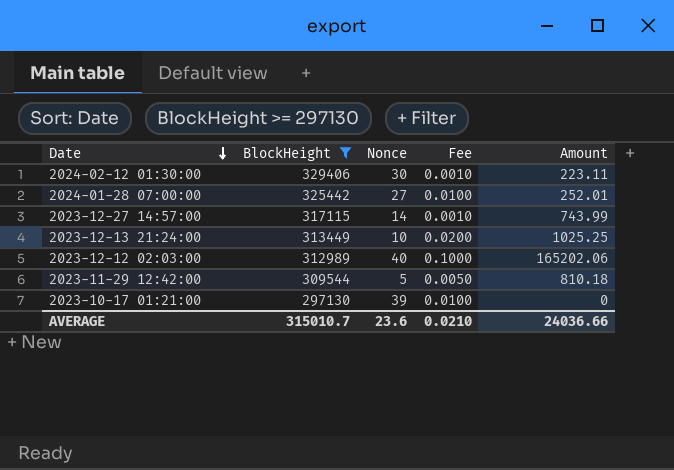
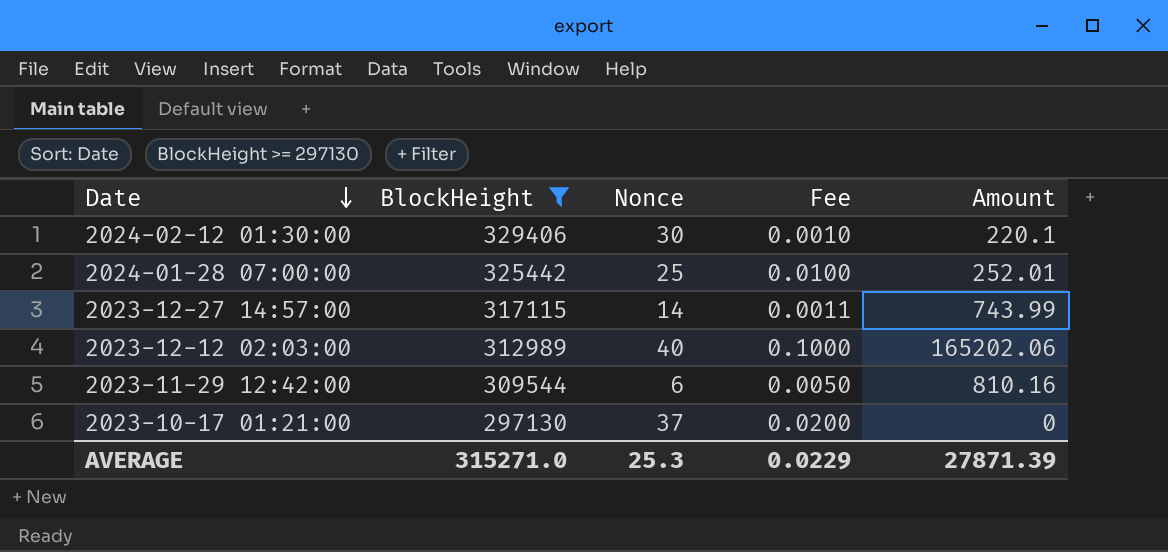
row 2023-12-13 21:24:00: 313449 | 10 | 0.0200 | 1025.25 -> none
2024-02-12 01:30:00 | Amount: 223.11 -> 220.1
2024-01-28 07:00:00 | Nonce: 27 -> 25
2023-12-27 14:57:00 | Fee: 0.0010 -> 0.0011
2023-11-29 12:42:00 | Nonce: 5 -> 6
2023-11-29 12:42:00 | Amount: 810.18 -> 810.16
2023-10-17 01:21:00 | Nonce: 39 -> 37
2023-10-17 01:21:00 | Fee: 0.0100 -> 0.0200
AVERAGE | BlockHeight: 315010.7 -> 315271.0
AVERAGE | Nonce: 23.6 -> 25.3
AVERAGE | Fee: 0.0210 -> 0.0229
AVERAGE | Amount: 24036.66 -> 27871.39

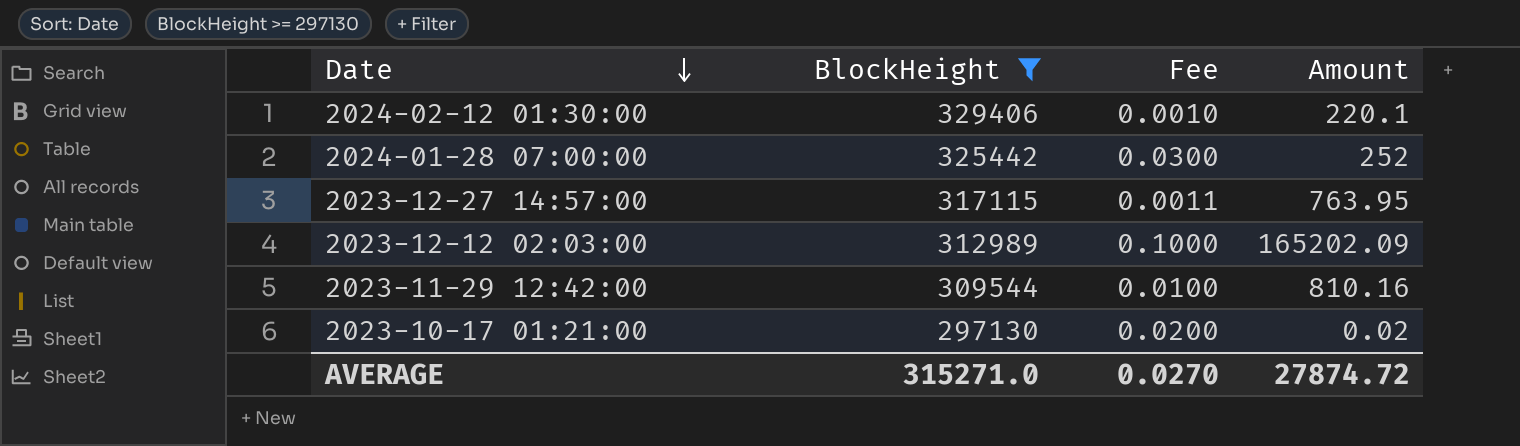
column Nonce | position: 3 -> none
2024-01-28 07:00:00 | Fee: 0.0100 -> 0.0300
2024-01-28 07:00:00 | Amount: 252.01 -> 252
2023-12-27 14:57:00 | Amount: 743.99 -> 763.95
2023-12-12 02:03:00 | Amount: 165202.06 -> 165202.09
2023-11-29 12:42:00 | Fee: 0.0050 -> 0.0100
2023-10-17 01:21:00 | Amount: 0 -> 0.02
AVERAGE | Fee: 0.0229 -> 0.0270
AVERAGE | Amount: 27871.39 -> 27874.72

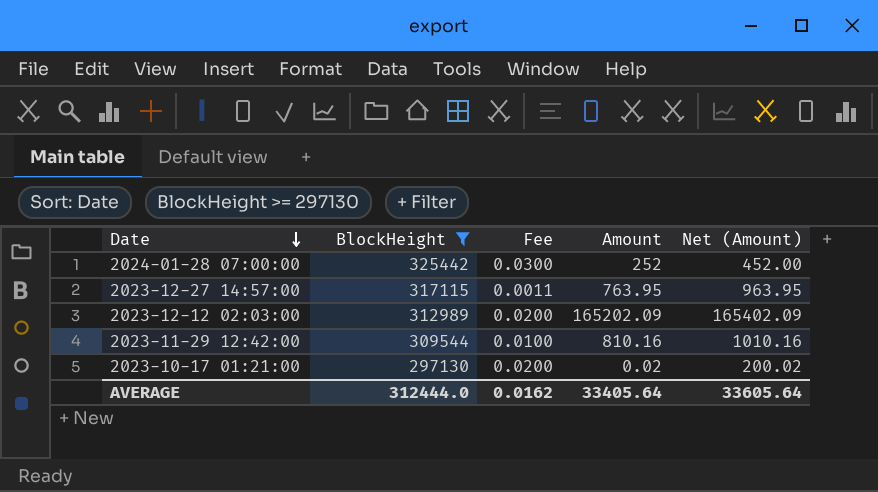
column Net (Amount) | formula: none -> [Amount] + 200
row 2024-02-12 01:30:00: 329406 | 0.0010 | 220.1 -> none
2023-12-12 02:03:00 | Fee: 0.1000 -> 0.0200
AVERAGE | BlockHeight: 315271.0 -> 312444.0
AVERAGE | Fee: 0.0270 -> 0.0162
AVERAGE | Amount: 27874.72 -> 33405.64

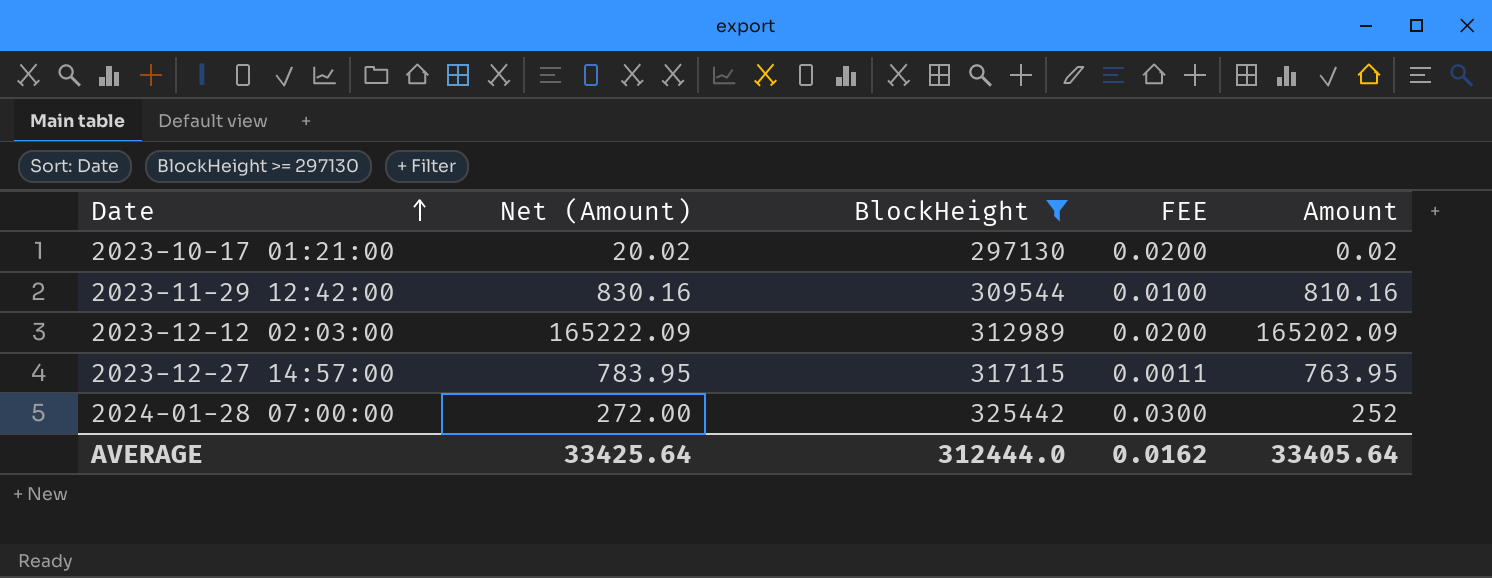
row order: Date descending -> Date ascending
column Net (Amount) | formula: [Amount] + 200 -> [Amount] + 20
column Net (Amount) | position: 5 -> 2
column name: Fee -> FEE
AVERAGE | Net (Amount): 33605.64 -> 33425.64

